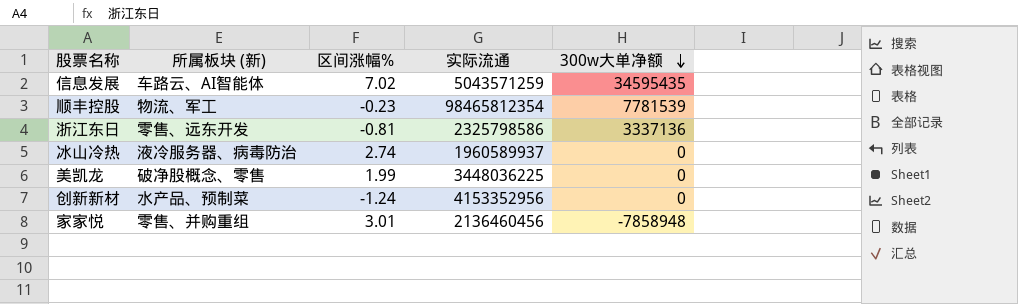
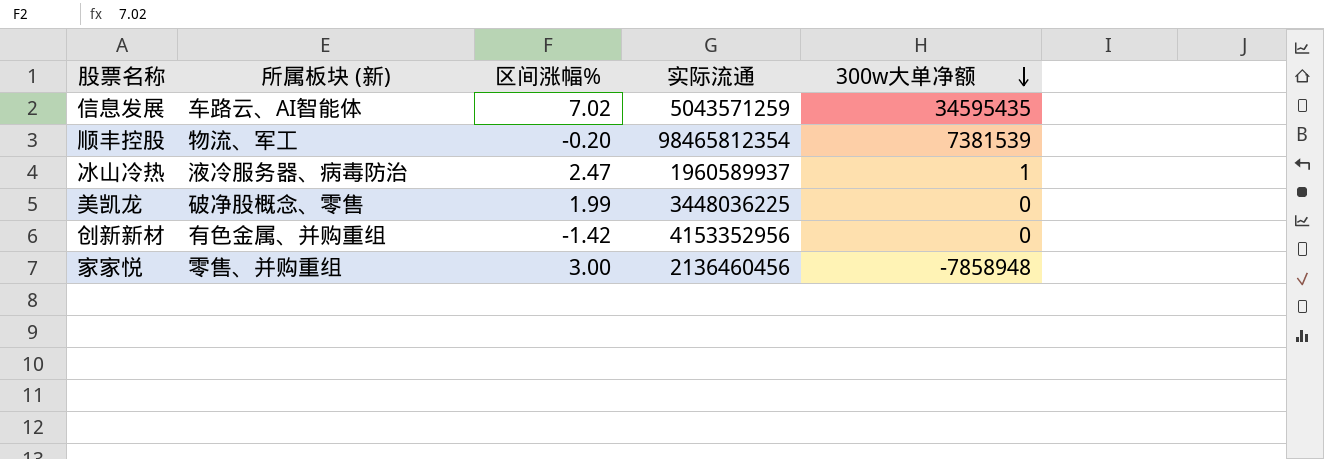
row 浙江东日: 零售、远东开发 | -0.81 | 2325798586 | 3337136 -> none
顺丰控股 | 区间涨幅%: -0.23 -> -0.20
顺丰控股 | 300w大单净额: 7781539 -> 7381539
冰山冷热 | 区间涨幅%: 2.74 -> 2.47
冰山冷热 | 300w大单净额: 0 -> 1
创新新材 | 所属板块 (新): 水产品、预制菜 -> 有色金属、并购重组
创新新材 | 区间涨幅%: -1.24 -> -1.42
家家悦 | 区间涨幅%: 3.01 -> 3.00

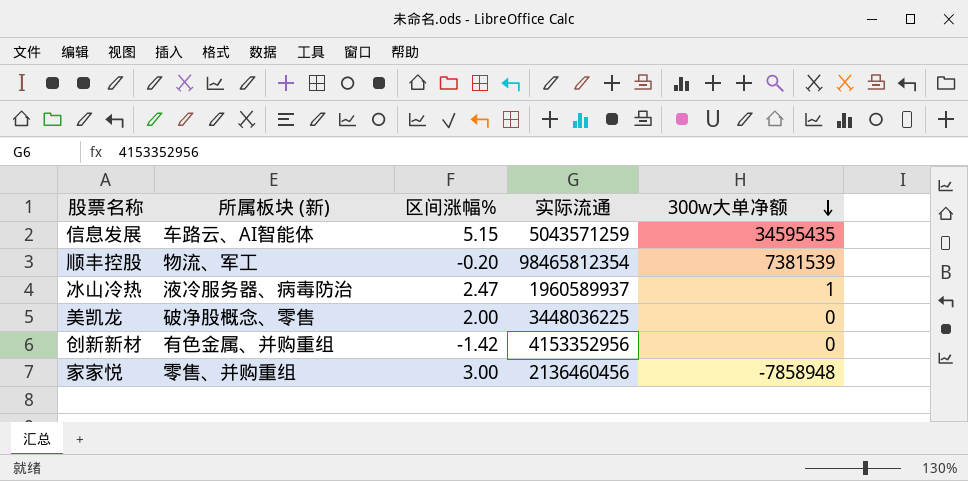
信息发展 | 区间涨幅%: 7.02 -> 5.15
美凯龙 | 区间涨幅%: 1.99 -> 2.00

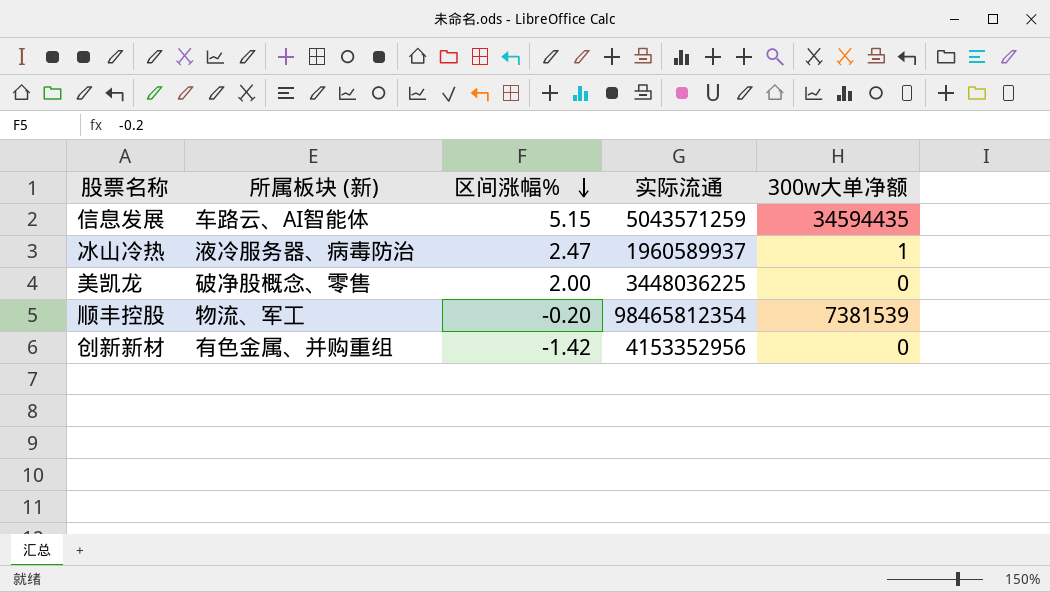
row order: 300w大单净额 descending -> 区间涨幅% descending
row 家家悦: 零售、并购重组 | 3.00 | 2136460456 | -7858948 -> none
信息发展 | 300w大单净额: 34595435 -> 34594435

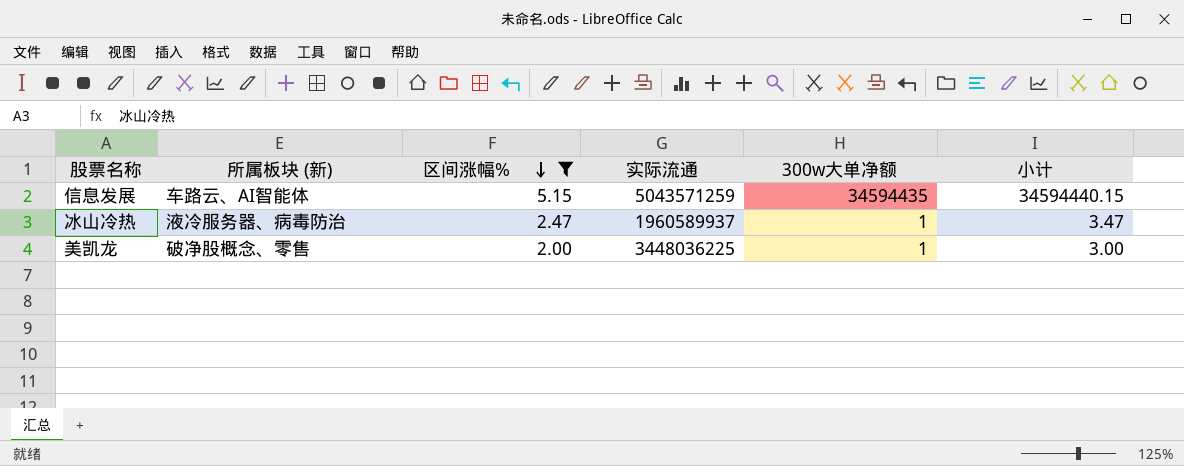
filter: none -> 区间涨幅% >= 2.00
column 小计 | formula: none -> [区间涨幅%] + [300w大单净额]
美凯龙 | 300w大单净额: 0 -> 1

